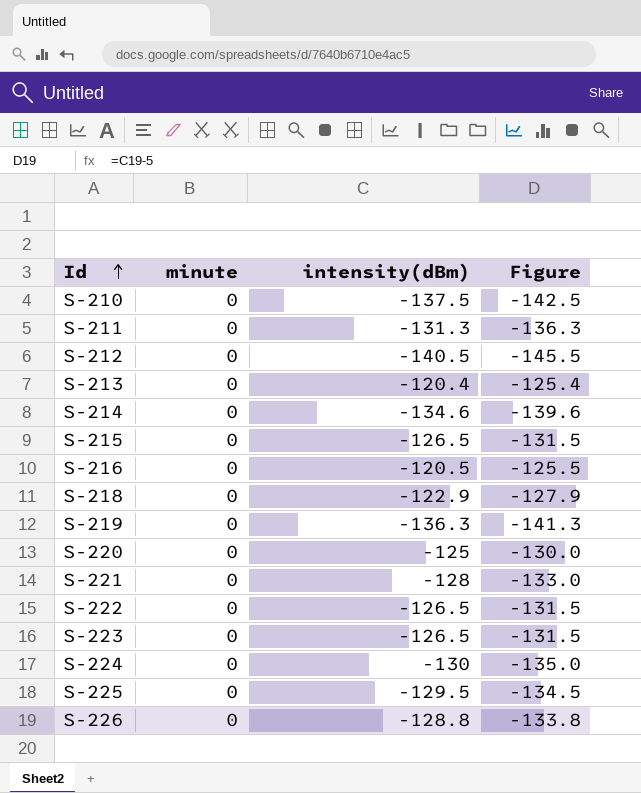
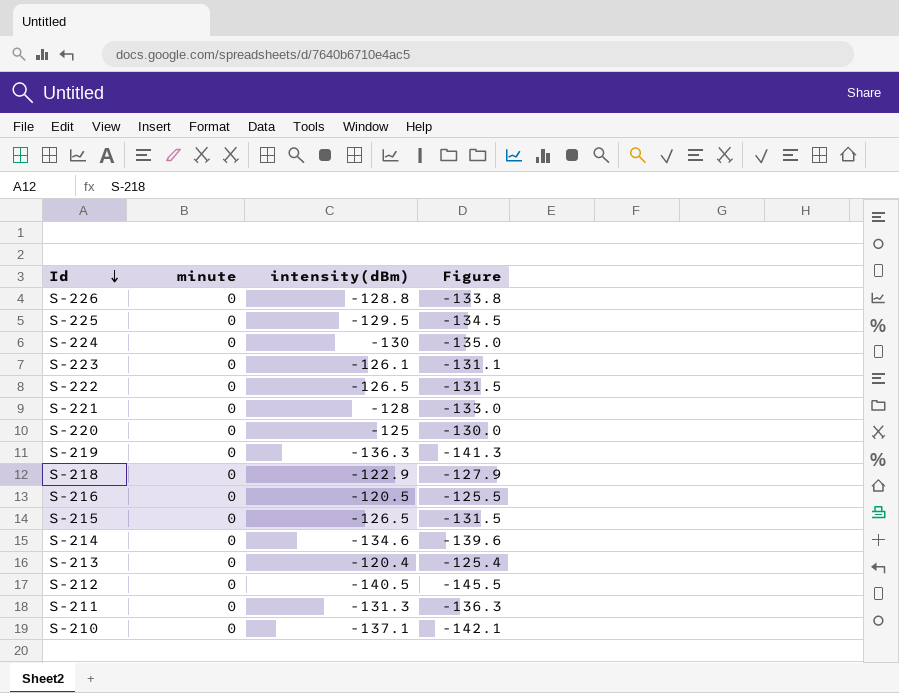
row order: Id ascending -> Id descending
S-223 | intensity(dBm): -126.5 -> -126.1
S-223 | Figure: -131.5 -> -131.1
S-210 | intensity(dBm): -137.5 -> -137.1
S-210 | Figure: -142.5 -> -142.1

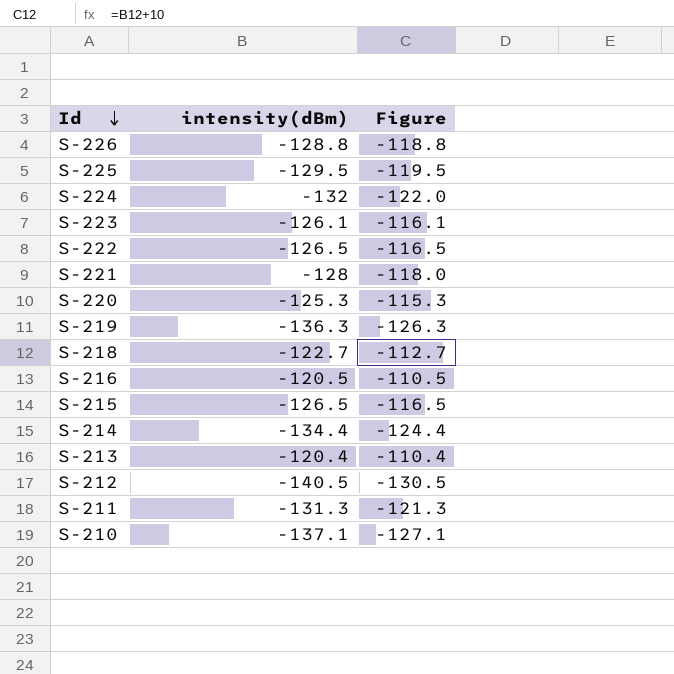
column minute | position: 2 -> none
column Figure | formula: [intensity(dBm)] - 5 -> [intensity(dBm)] + 10
S-224 | intensity(dBm): -130 -> -132
S-220 | intensity(dBm): -125 -> -125.3
S-218 | intensity(dBm): -122.9 -> -122.7
S-214 | intensity(dBm): -134.6 -> -134.4

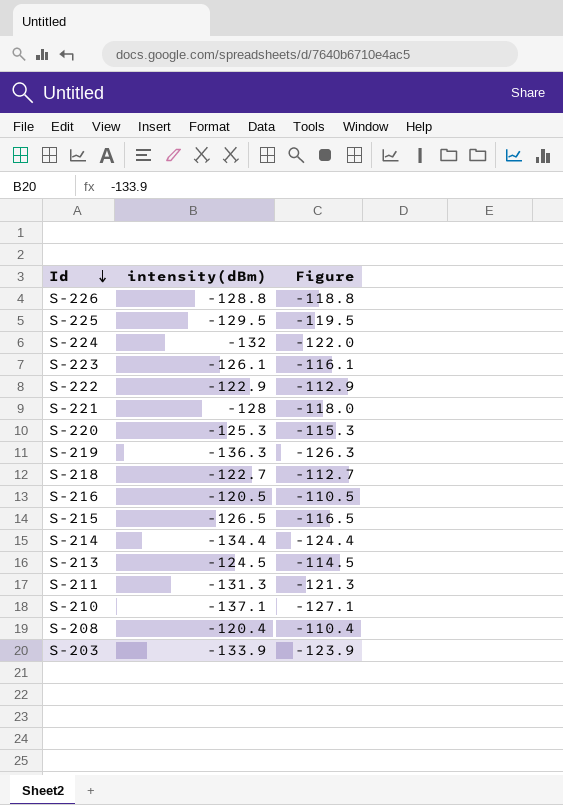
row S-212: -140.5 | -130.5 -> none
S-222 | intensity(dBm): -126.5 -> -122.9
S-222 | Figure: -116.5 -> -112.9
S-213 | intensity(dBm): -120.4 -> -124.5
S-213 | Figure: -110.4 -> -114.5
row S-208: none -> -120.4 | -110.4
row S-203: none -> -133.9 | -123.9

